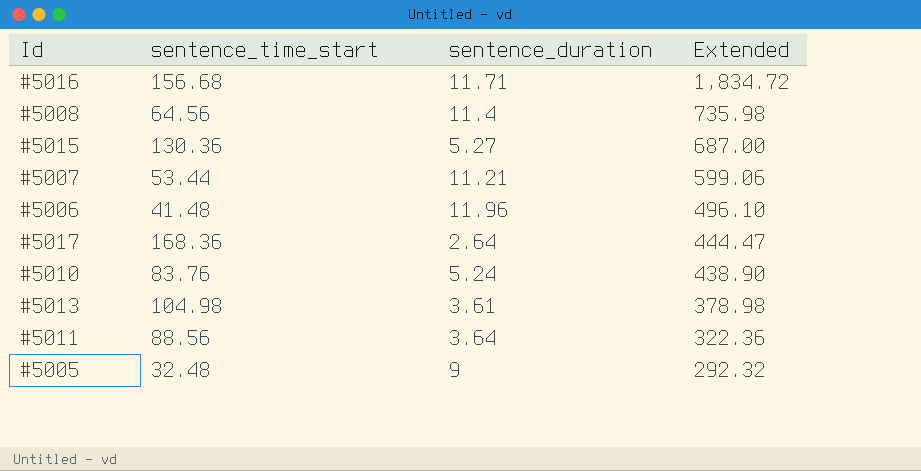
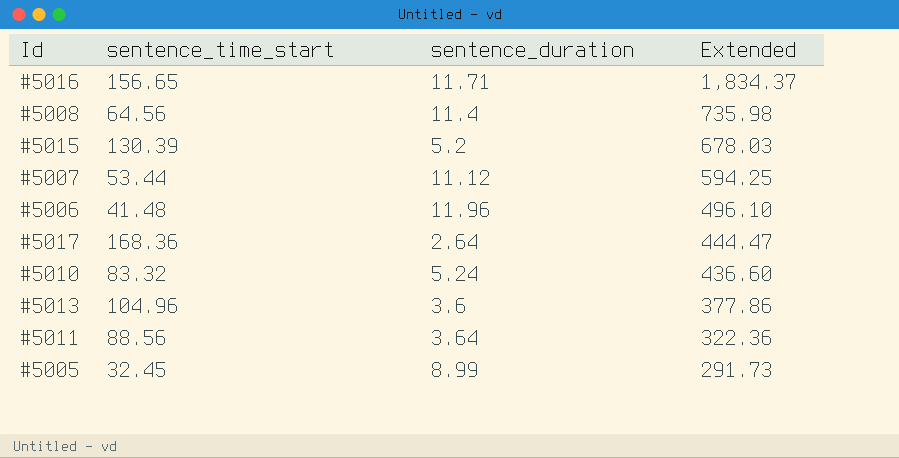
#5016 | sentence_time_start: 156.68 -> 156.65
#5016 | Extended: 1,834.72 -> 1,834.37
#5015 | sentence_time_start: 130.36 -> 130.39
#5015 | sentence_duration: 5.27 -> 5.2
#5015 | Extended: 687.00 -> 678.03
#5007 | sentence_duration: 11.21 -> 11.12
#5007 | Extended: 599.06 -> 594.25
#5010 | sentence_time_start: 83.76 -> 83.32
#5010 | Extended: 438.90 -> 436.60
#5013 | sentence_time_start: 104.98 -> 104.96
#5013 | sentence_duration: 3.61 -> 3.6
#5013 | Extended: 378.98 -> 377.86
#5005 | sentence_time_start: 32.48 -> 32.45
#5005 | sentence_duration: 9 -> 8.99
#5005 | Extended: 292.32 -> 291.73

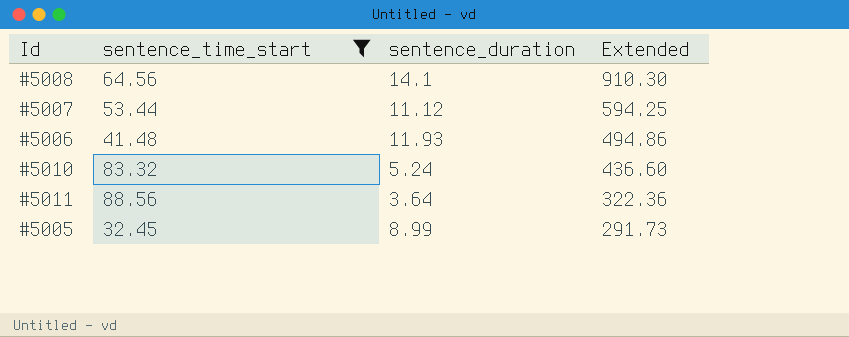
filter: none -> sentence_time_start <= 88.56
#5008 | sentence_duration: 11.4 -> 14.1
#5008 | Extended: 735.98 -> 910.30
#5006 | sentence_duration: 11.96 -> 11.93
#5006 | Extended: 496.10 -> 494.86

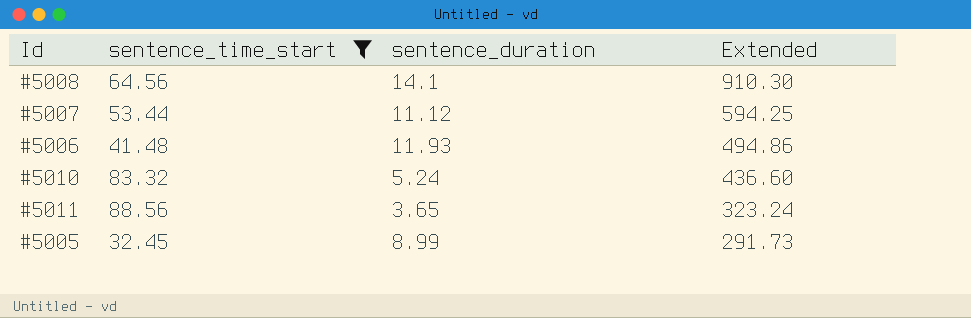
#5011 | sentence_duration: 3.64 -> 3.65
#5011 | Extended: 322.36 -> 323.24

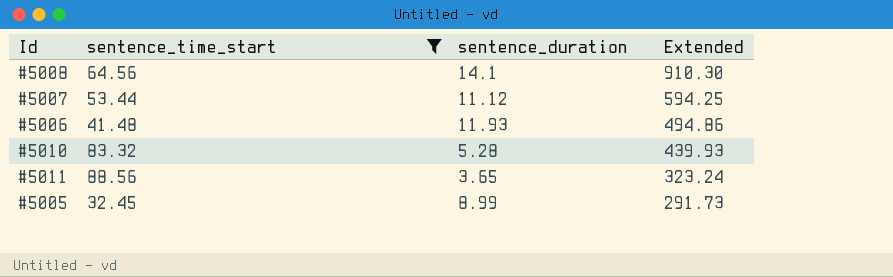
#5010 | sentence_duration: 5.24 -> 5.28
#5010 | Extended: 436.60 -> 439.93

